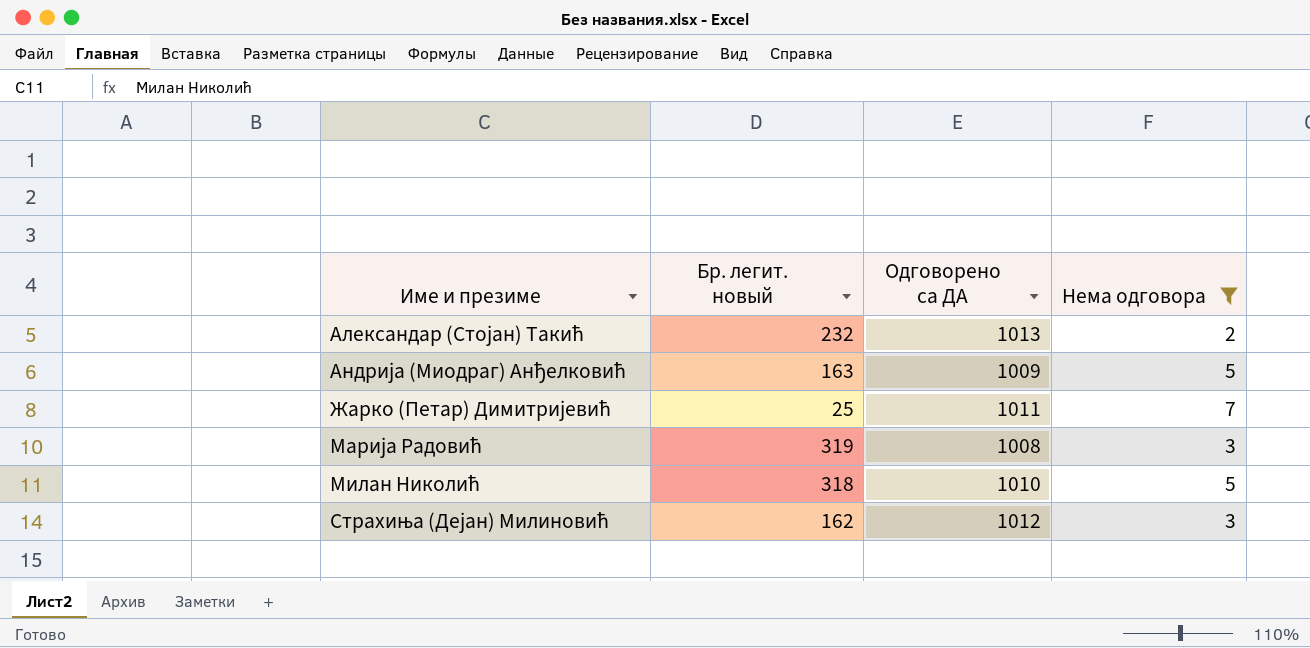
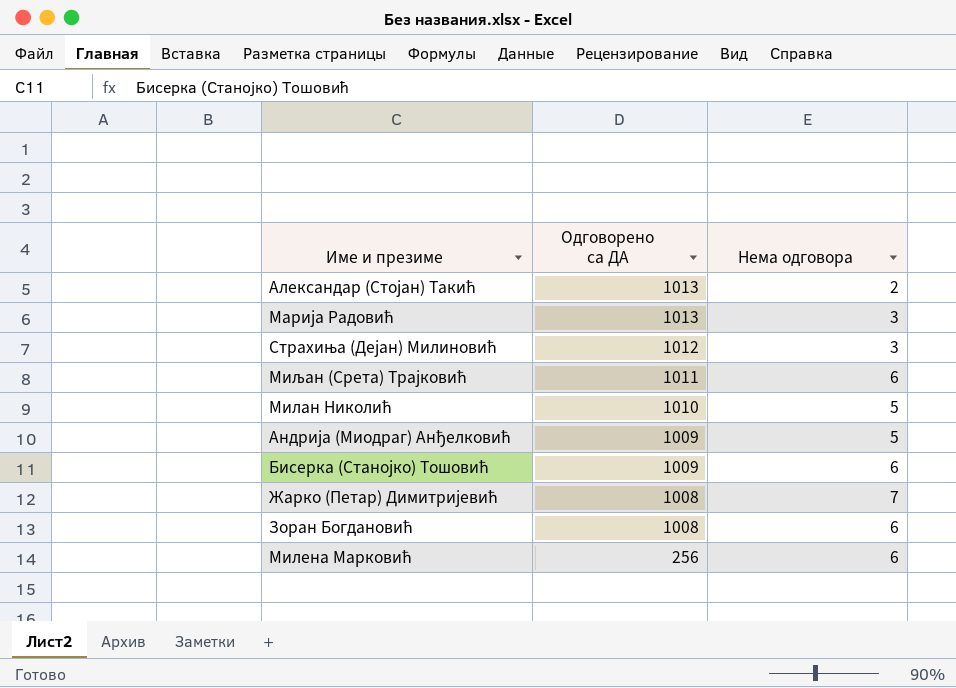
filter: Нема одговора != 6 -> none
row order: Име и презиме ascending -> Одговорено са ДА descending
column Бр. легит. новый | position: 2 -> none
Марија Радовић | Одговорено са ДА: 1008 -> 1013
Жарко (Петар) Димитријевић | Одговорено са ДА: 1011 -> 1008

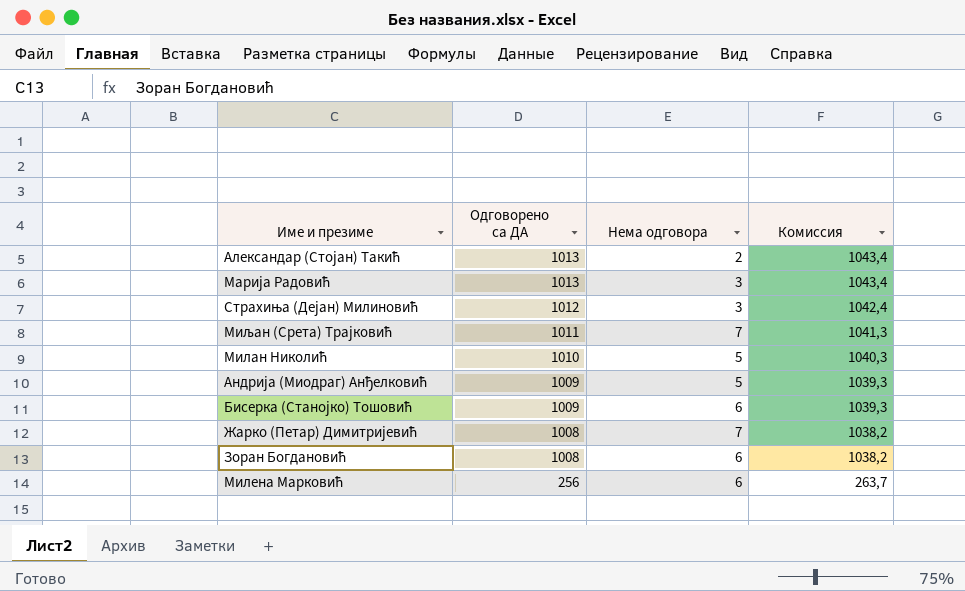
column Комиссия | formula: none -> [Одговорено са ДА] * 1,03
Миљан (Срета) Трајковић | Нема одговора: 6 -> 7

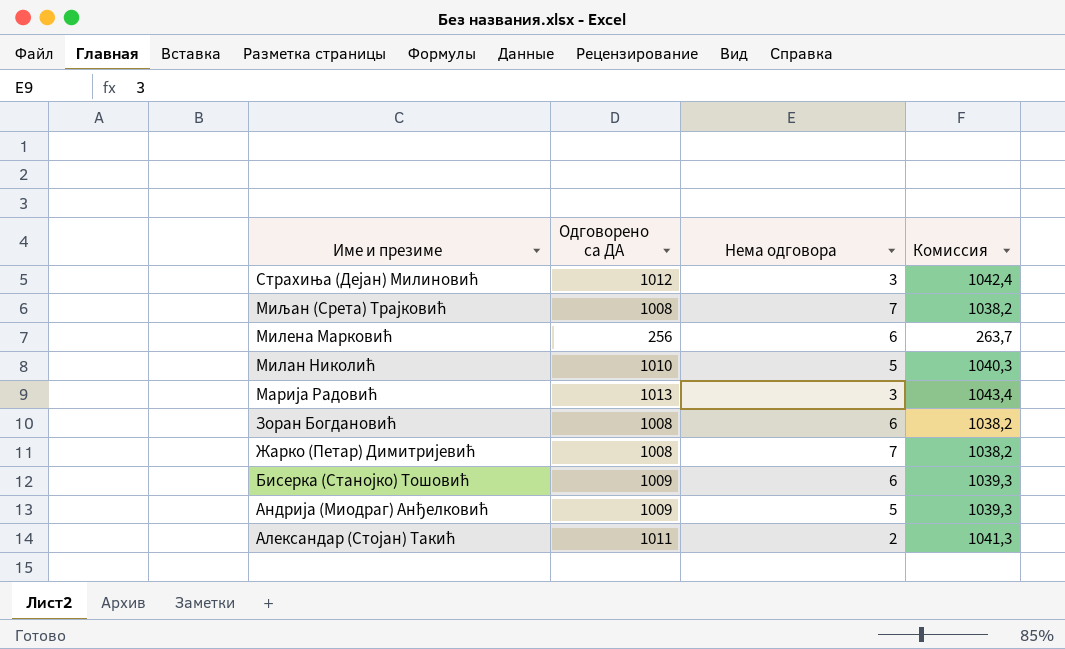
row order: Одговорено са ДА descending -> Име и презиме descending
Миљан (Срета) Трајковић | Одговорено са ДА: 1011 -> 1008
Миљан (Срета) Трајковић | Комиссия: 1041,3 -> 1038,2
Александар (Стојан) Такић | Одговорено са ДА: 1013 -> 1011
Александар (Стојан) Такић | Комиссия: 1043,4 -> 1041,3

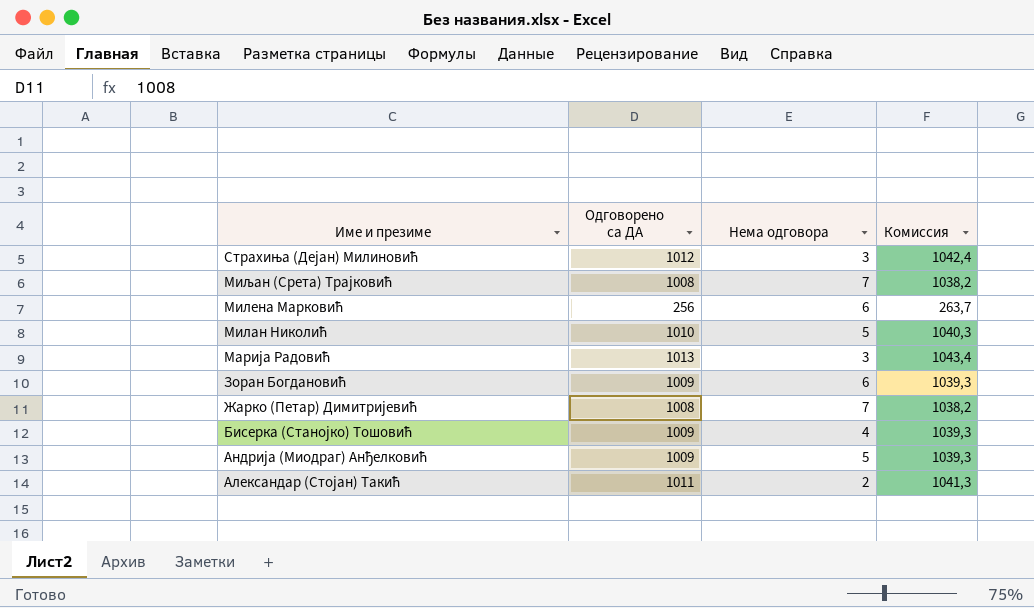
Зоран Богдановић | Одговорено са ДА: 1008 -> 1009
Зоран Богдановић | Комиссия: 1038,2 -> 1039,3
Бисерка (Станојко) Тошовић | Нема одговора: 6 -> 4

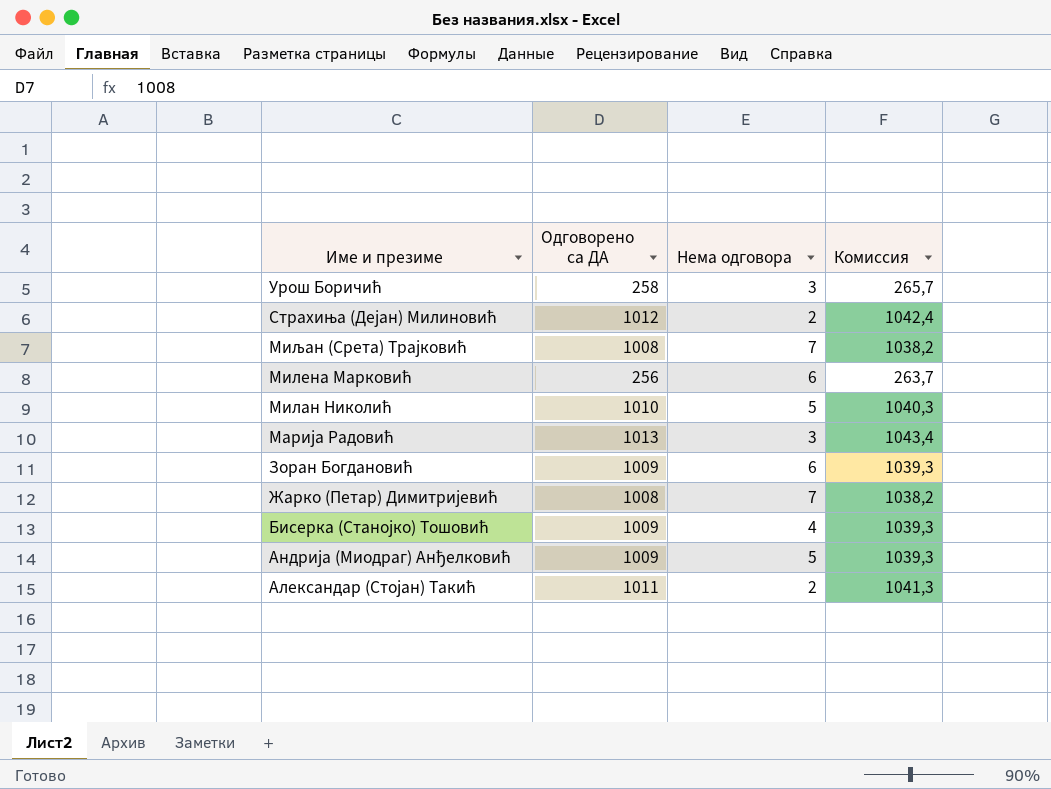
row Урош Боричић: none -> 258 | 3 | 265,7
Страхиња (Дејан) Милиновић | Нема одговора: 3 -> 2

